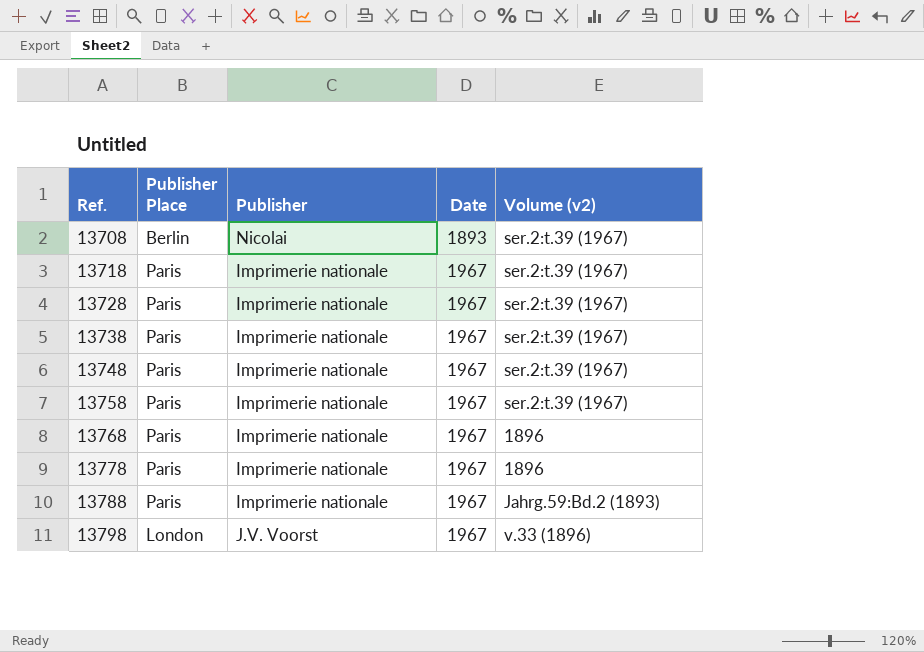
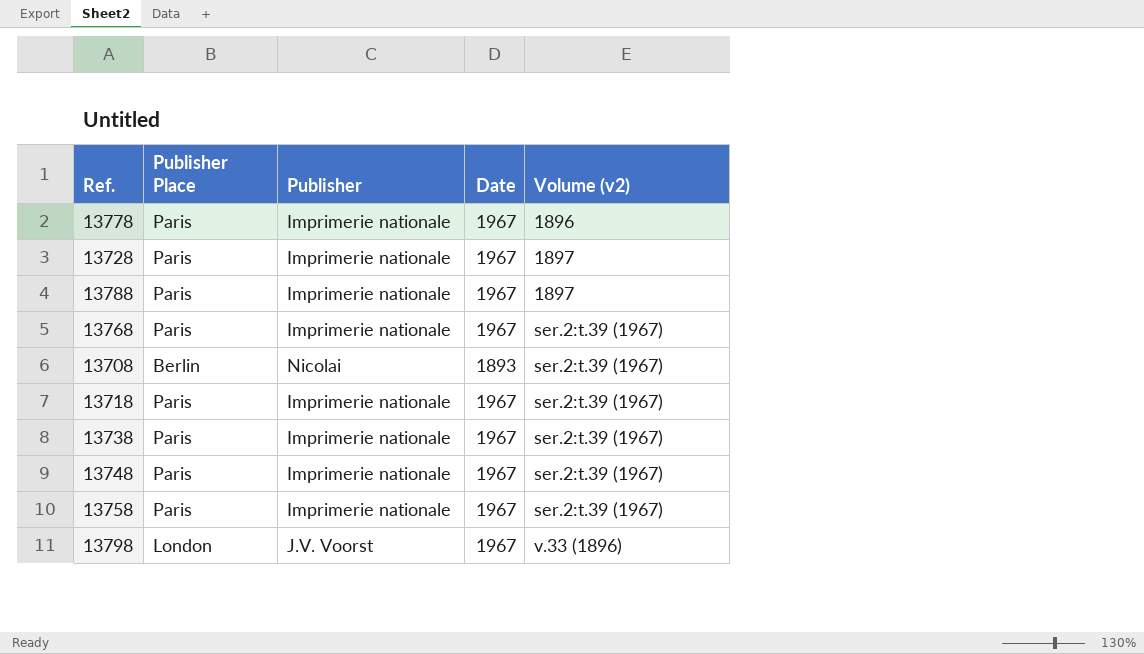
row order: Ref. ascending -> Volume (v2) ascending
13728 | Volume (v2): ser.2:t.39 (1967) -> 1897
13788 | Volume (v2): Jahrg.59:Bd.2 (1893) -> 1897
13768 | Volume (v2): 1896 -> ser.2:t.39 (1967)

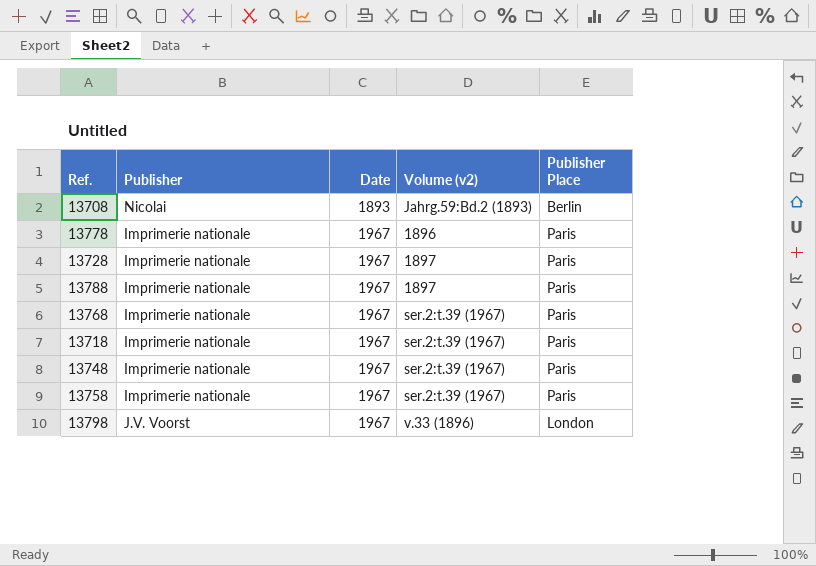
row order: Volume (v2) ascending -> Date ascending
column Publisher Place | position: 2 -> 5
row 13738: Paris | Imprimerie nationale | 1967 | ser.2:t.39 (1967) -> none
13708 | Volume (v2): ser.2:t.39 (1967) -> Jahrg.59:Bd.2 (1893)

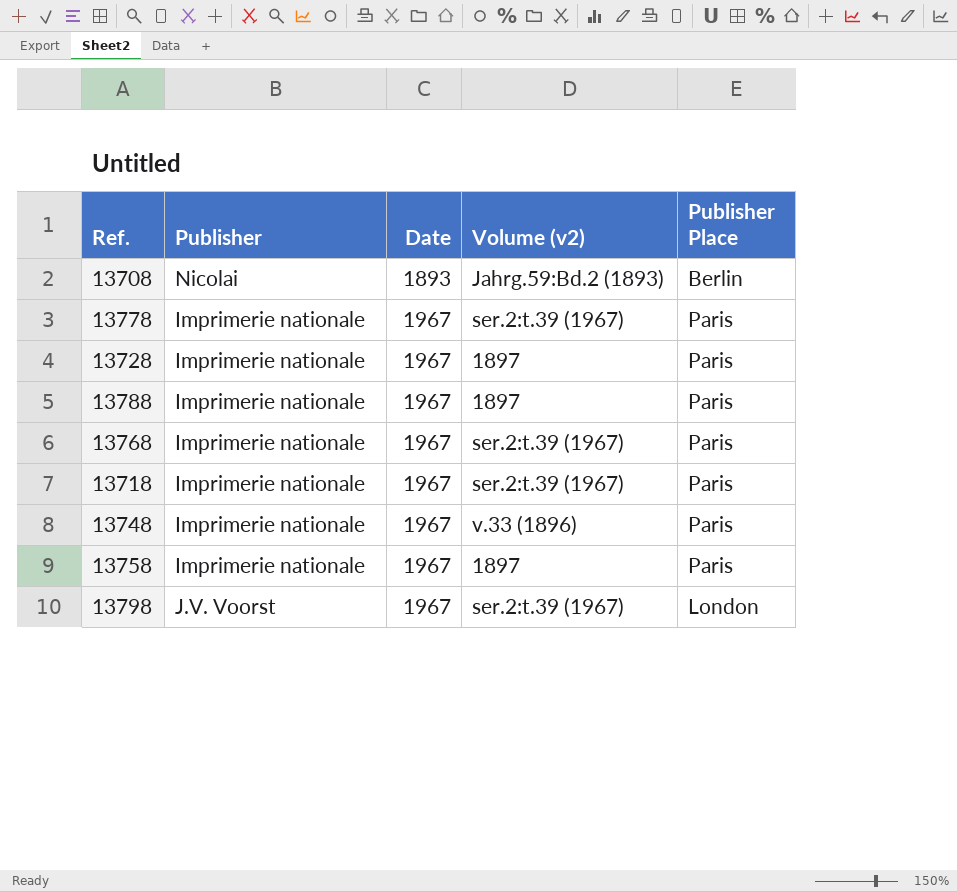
13778 | Volume (v2): 1896 -> ser.2:t.39 (1967)
13748 | Volume (v2): ser.2:t.39 (1967) -> v.33 (1896)
13758 | Volume (v2): ser.2:t.39 (1967) -> 1897
13798 | Volume (v2): v.33 (1896) -> ser.2:t.39 (1967)

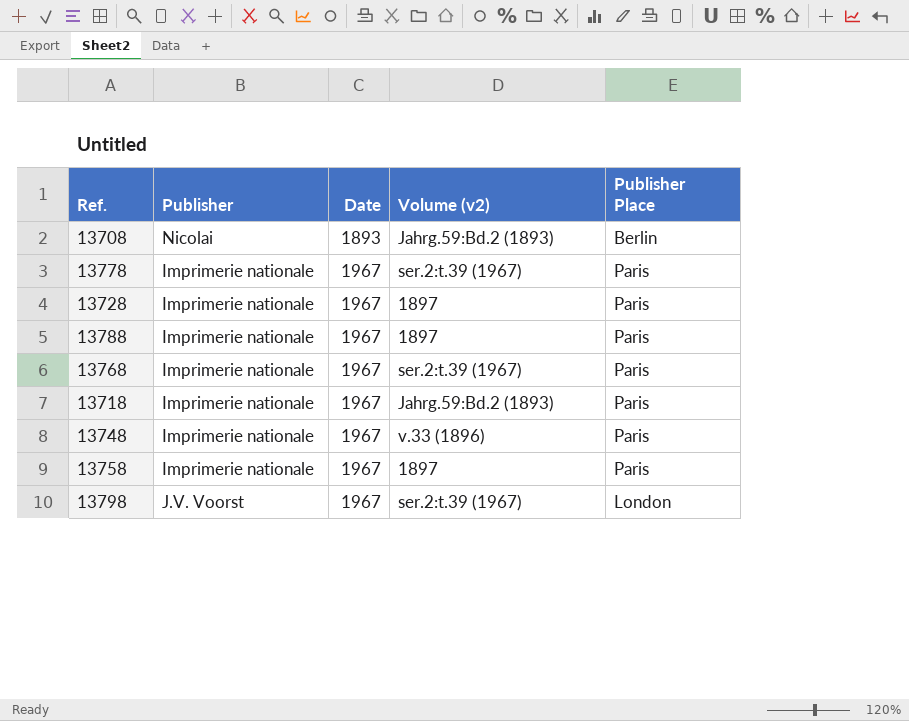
13718 | Volume (v2): ser.2:t.39 (1967) -> Jahrg.59:Bd.2 (1893)

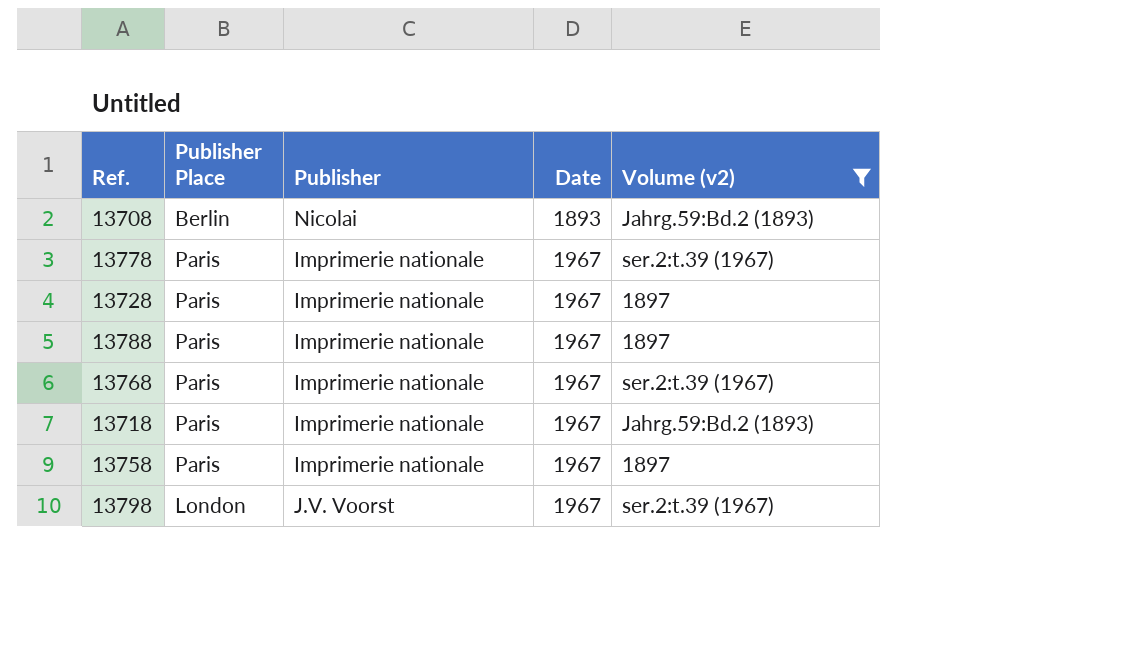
filter: none -> Volume (v2) != v.33 (1896)
column Publisher Place | position: 5 -> 2

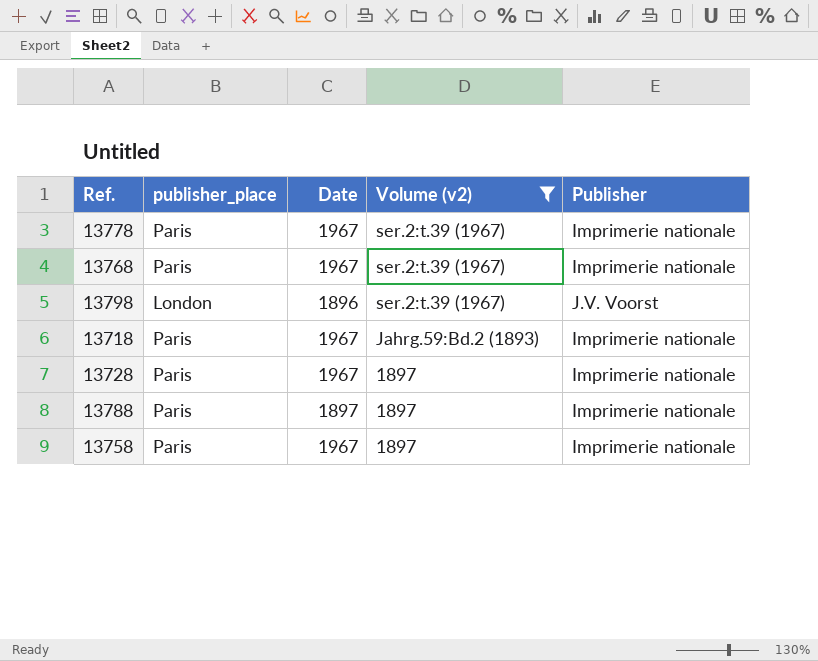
row order: Date ascending -> Volume (v2) descending
column name: Publisher Place -> publisher_place
column Publisher | position: 3 -> 5
row 13708: Berlin | Nicolai | 1893 | Jahrg.59:Bd.2 (1893) -> none
13798 | Date: 1967 -> 1896
13788 | Date: 1967 -> 1897

